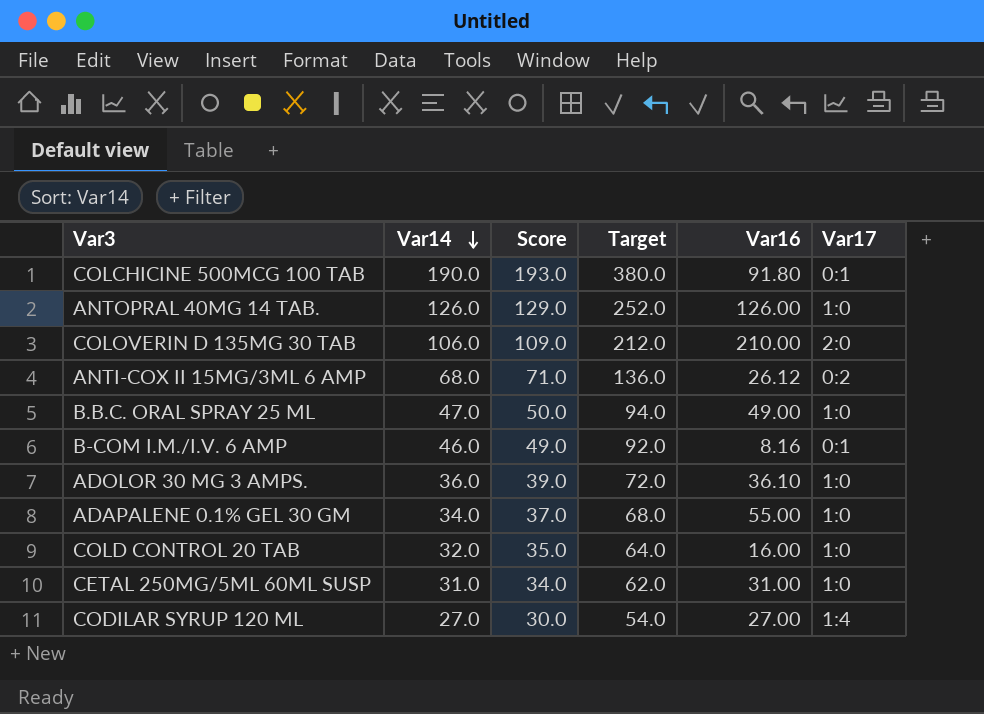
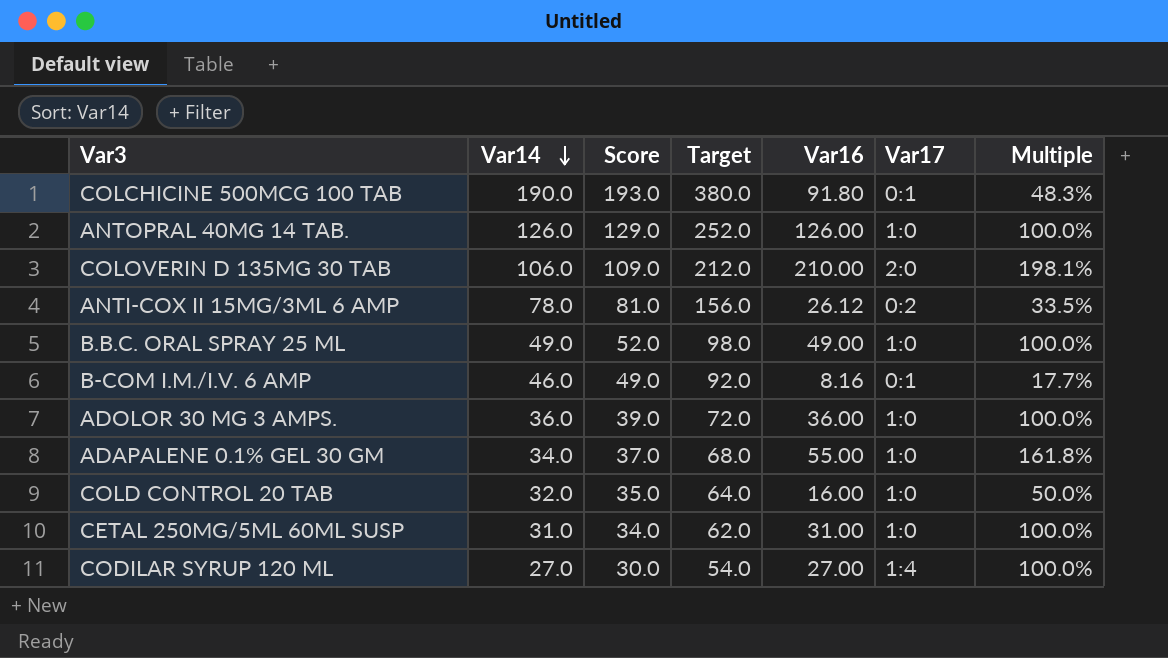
column Multiple | formula: none -> [Var16] / [Var14]
ANTI-COX II 15MG/3ML 6 AMP | Var14: 68.0 -> 78.0
ANTI-COX II 15MG/3ML 6 AMP | Score: 71.0 -> 81.0
ANTI-COX II 15MG/3ML 6 AMP | Target: 136.0 -> 156.0
B.B.C. ORAL SPRAY 25 ML | Var14: 47.0 -> 49.0
B.B.C. ORAL SPRAY 25 ML | Score: 50.0 -> 52.0
B.B.C. ORAL SPRAY 25 ML | Target: 94.0 -> 98.0
ADOLOR 30 MG 3 AMPS. | Var16: 36.10 -> 36.00

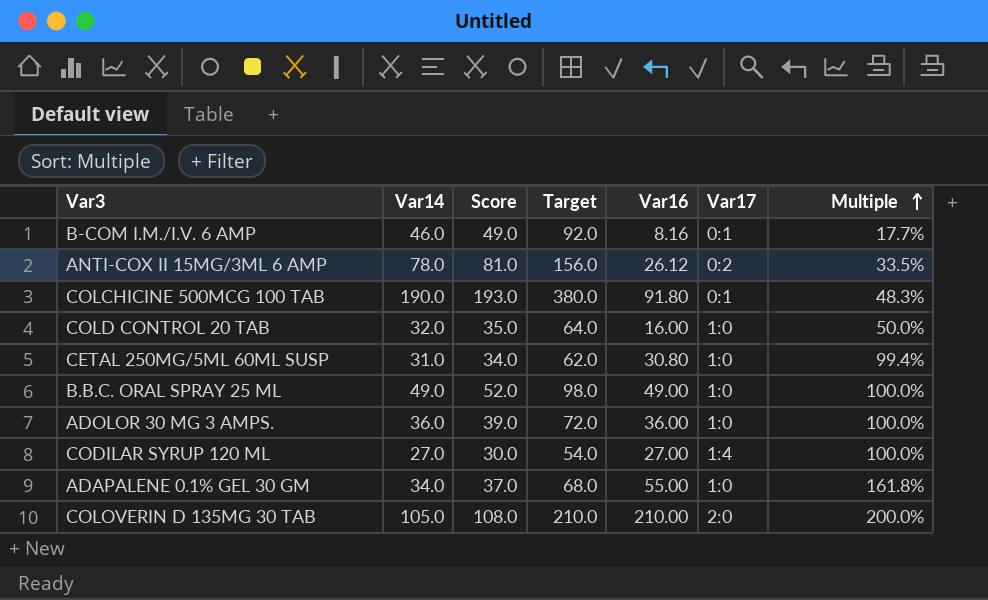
row order: Var14 descending -> Multiple ascending
row ANTOPRAL 40MG 14 TAB.: 126.0 | 129.0 | 252.0 | 126.00 | 1:0 | 100.0% -> none
CETAL 250MG/5ML 60ML SUSP | Var16: 31.00 -> 30.80
CETAL 250MG/5ML 60ML SUSP | Multiple: 100.0% -> 99.4%
COLOVERIN D 135MG 30 TAB | Var14: 106.0 -> 105.0
COLOVERIN D 135MG 30 TAB | Score: 109.0 -> 108.0
COLOVERIN D 135MG 30 TAB | Target: 212.0 -> 210.0
COLOVERIN D 135MG 30 TAB | Multiple: 198.1% -> 200.0%

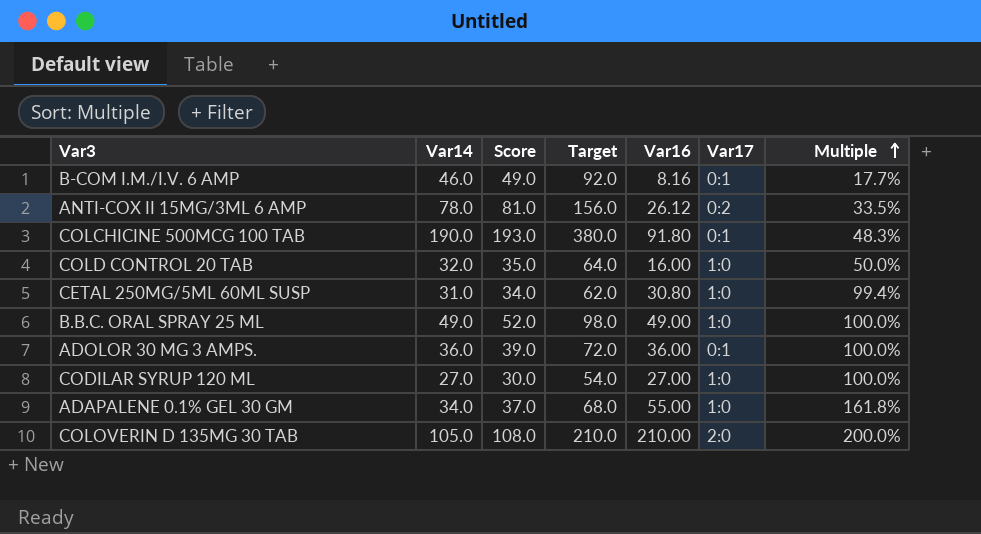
ADOLOR 30 MG 3 AMPS. | Var17: 1:0 -> 0:1
CODILAR SYRUP 120 ML | Var17: 1:4 -> 1:0

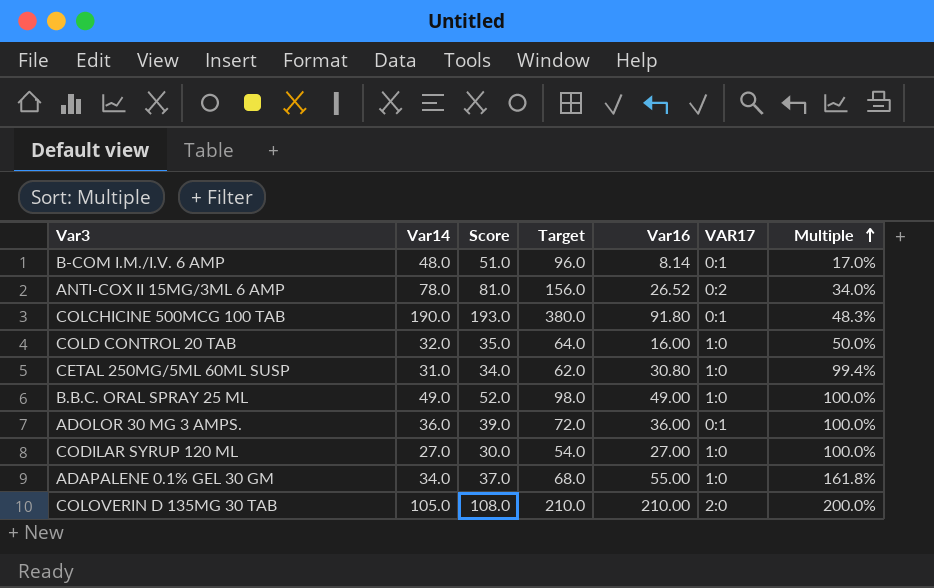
column name: Var17 -> VAR17
B-COM I.M./I.V. 6 AMP | Var14: 46.0 -> 48.0
B-COM I.M./I.V. 6 AMP | Score: 49.0 -> 51.0
B-COM I.M./I.V. 6 AMP | Target: 92.0 -> 96.0
B-COM I.M./I.V. 6 AMP | Var16: 8.16 -> 8.14
B-COM I.M./I.V. 6 AMP | Multiple: 17.7% -> 17.0%
ANTI-COX II 15MG/3ML 6 AMP | Var16: 26.12 -> 26.52
ANTI-COX II 15MG/3ML 6 AMP | Multiple: 33.5% -> 34.0%

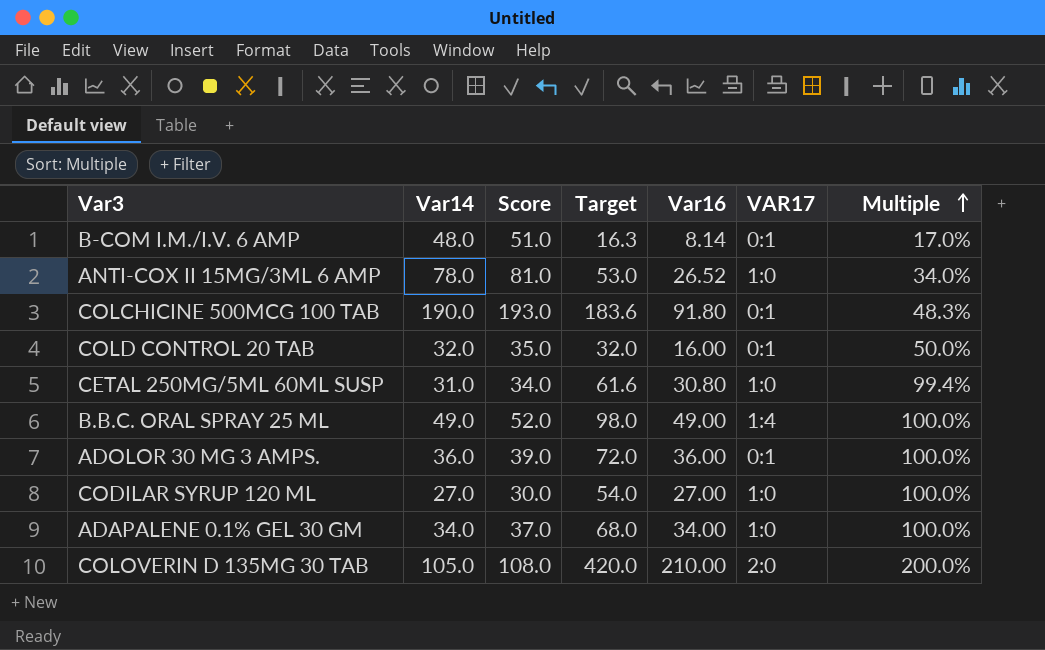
column Target | formula: [Var14] * 2 -> [Var16] * 2
ANTI-COX II 15MG/3ML 6 AMP | VAR17: 0:2 -> 1:0
COLD CONTROL 20 TAB | VAR17: 1:0 -> 0:1
B.B.C. ORAL SPRAY 25 ML | VAR17: 1:0 -> 1:4
ADAPALENE 0.1% GEL 30 GM | Var16: 55.00 -> 34.00
ADAPALENE 0.1% GEL 30 GM | Multiple: 161.8% -> 100.0%

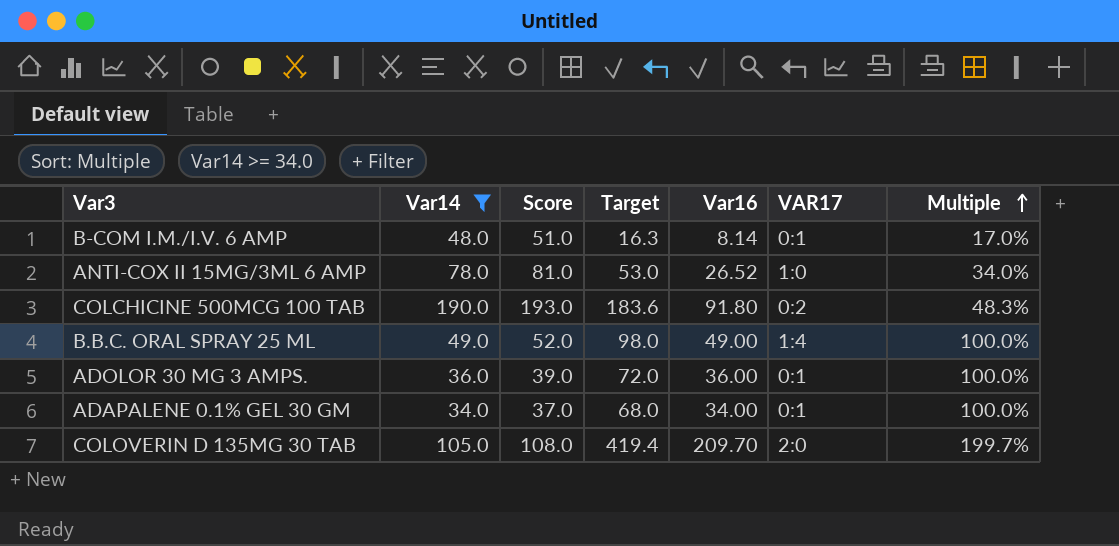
filter: none -> Var14 >= 34.0
COLCHICINE 500MCG 100 TAB | VAR17: 0:1 -> 0:2
ADAPALENE 0.1% GEL 30 GM | VAR17: 1:0 -> 0:1
COLOVERIN D 135MG 30 TAB | Target: 420.0 -> 419.4
COLOVERIN D 135MG 30 TAB | Var16: 210.00 -> 209.70
COLOVERIN D 135MG 30 TAB | Multiple: 200.0% -> 199.7%

